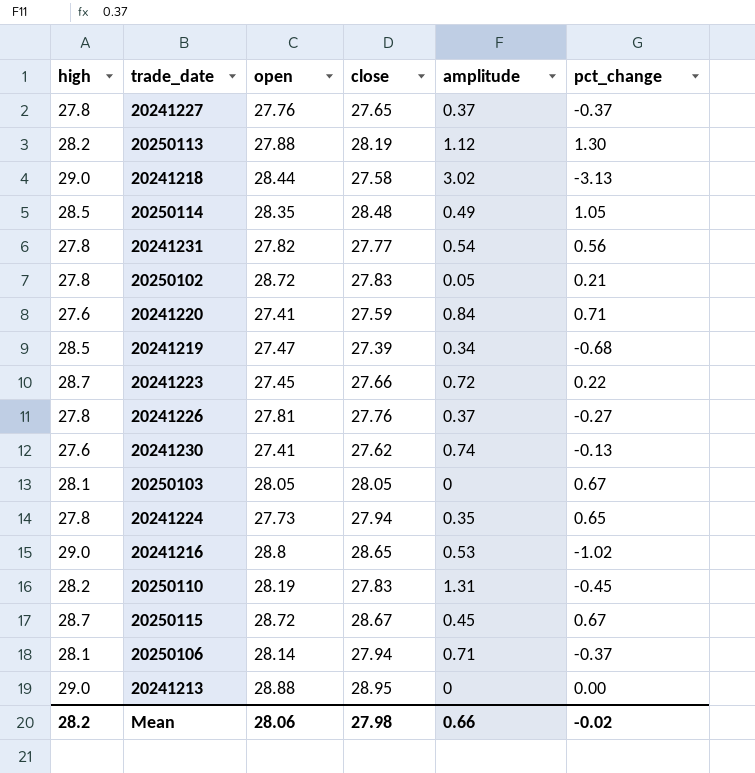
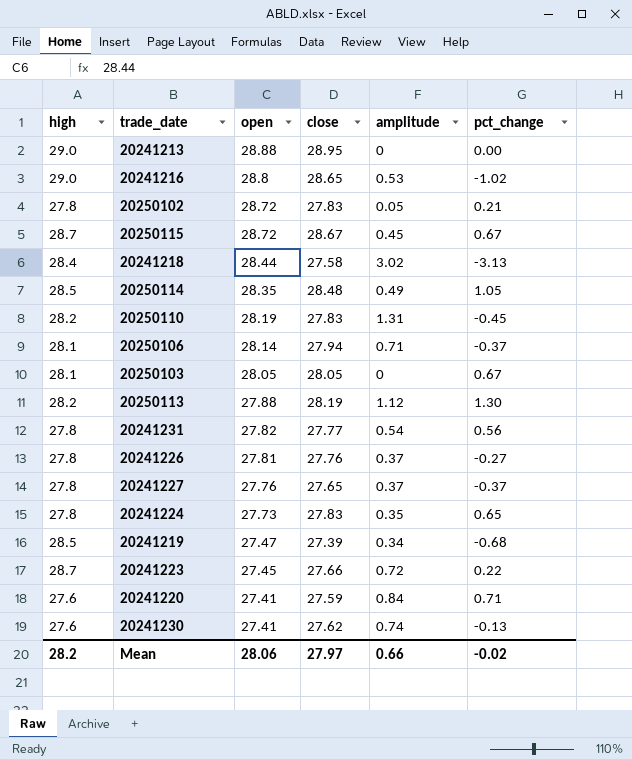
row order: none -> open descending
20241218 | high: 29.0 -> 28.4
20241224 | close: 27.94 -> 27.83
Mean | close: 27.98 -> 27.97

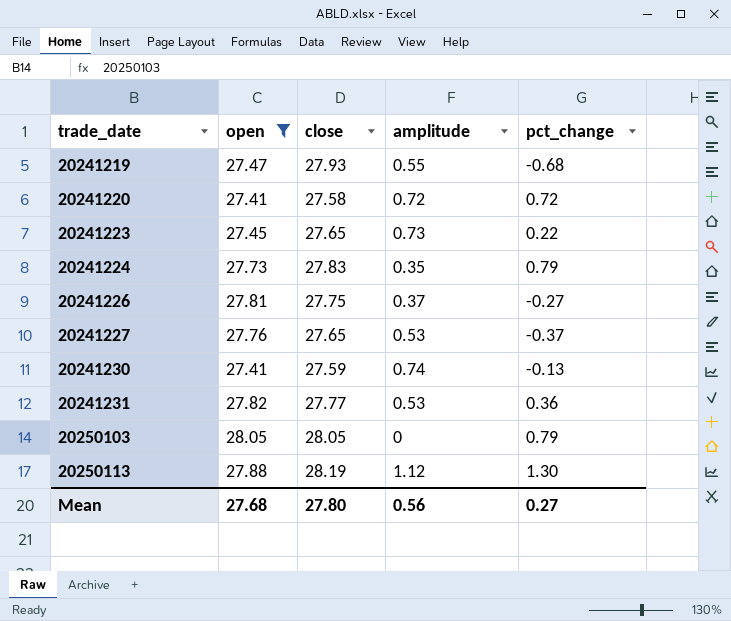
filter: none -> open <= 28.05
row order: open descending -> trade_date ascending
column high | position: 1 -> none
20241219 | close: 27.39 -> 27.93
20241219 | amplitude: 0.34 -> 0.55
20241220 | close: 27.59 -> 27.58
20241220 | amplitude: 0.84 -> 0.72
20241220 | pct_change: 0.71 -> 0.72
20241223 | close: 27.66 -> 27.65
20241223 | amplitude: 0.72 -> 0.73
20241224 | pct_change: 0.65 -> 0.79
20241226 | close: 27.76 -> 27.75
20241227 | amplitude: 0.37 -> 0.53
20241230 | close: 27.62 -> 27.59
20241231 | amplitude: 0.54 -> 0.53
20241231 | pct_change: 0.56 -> 0.36
20250103 | pct_change: 0.67 -> 0.79
Mean | open: 28.06 -> 27.68
Mean | close: 27.97 -> 27.80
Mean | amplitude: 0.66 -> 0.56
Mean | pct_change: -0.02 -> 0.27

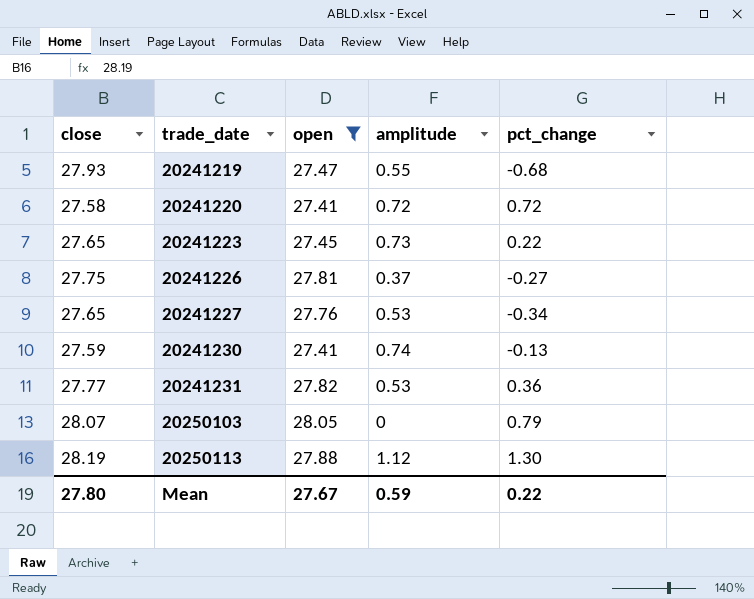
column close | position: 3 -> 1
row 20241224: 27.73 | 27.83 | 0.35 | 0.79 -> none
20241227 | pct_change: -0.37 -> -0.34
20250103 | close: 28.05 -> 28.07
Mean | open: 27.68 -> 27.67
Mean | amplitude: 0.56 -> 0.59
Mean | pct_change: 0.27 -> 0.22

